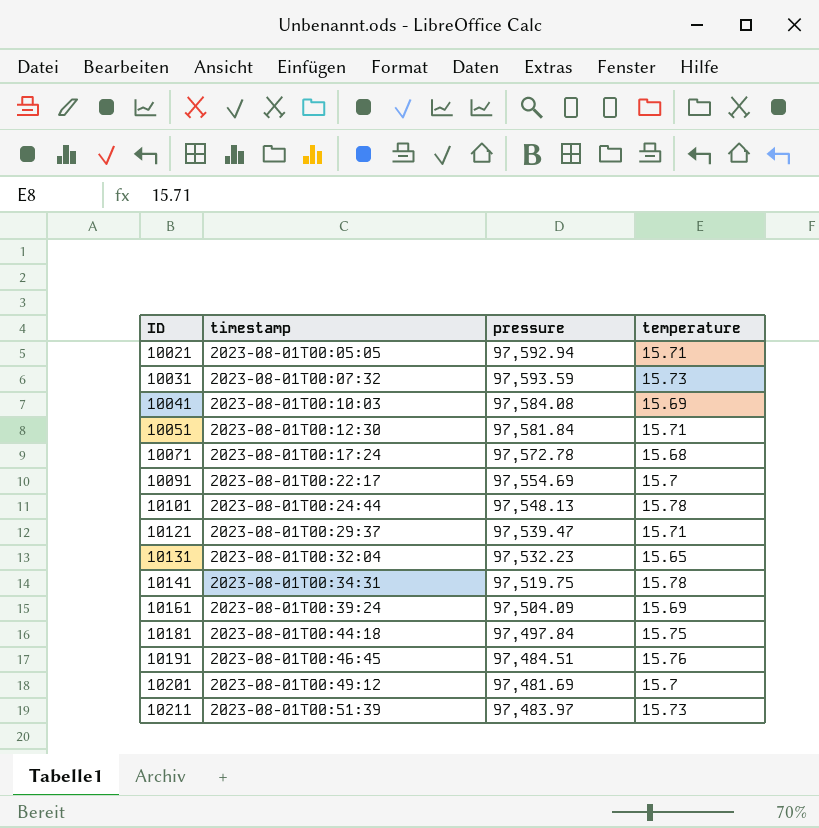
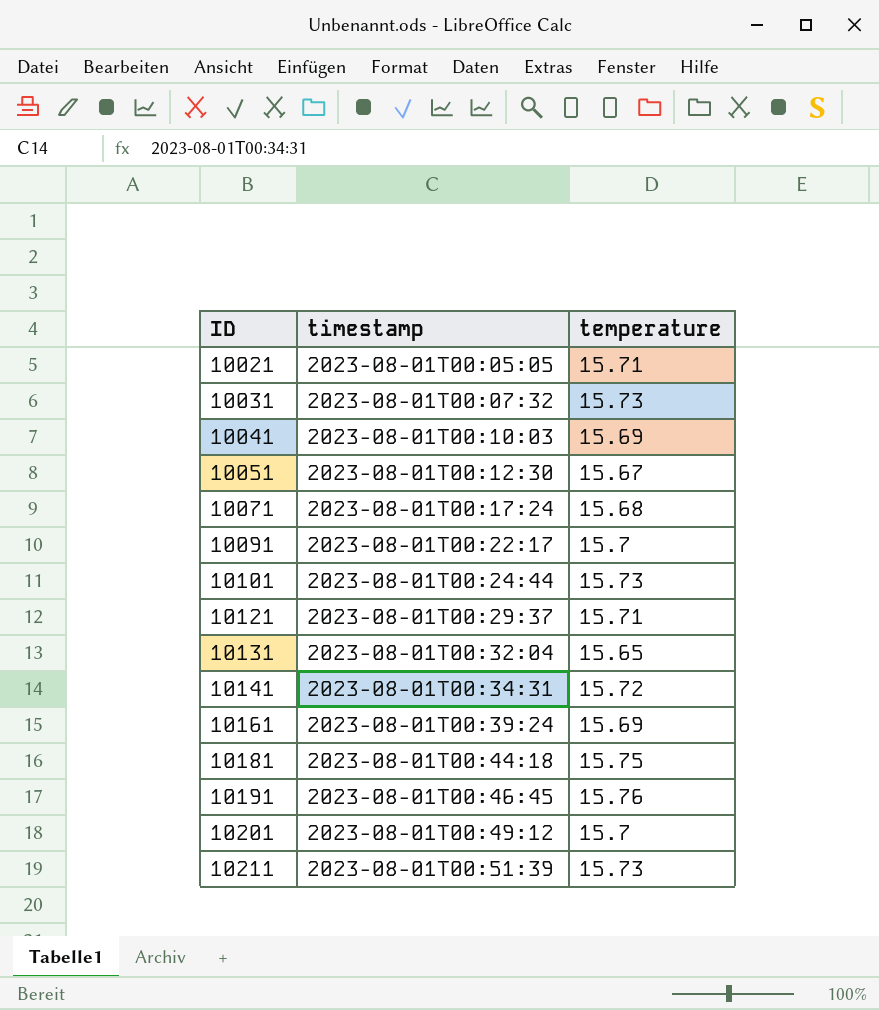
column pressure | position: 3 -> none
10051 | temperature: 15.71 -> 15.67
10101 | temperature: 15.78 -> 15.73
10141 | temperature: 15.78 -> 15.72

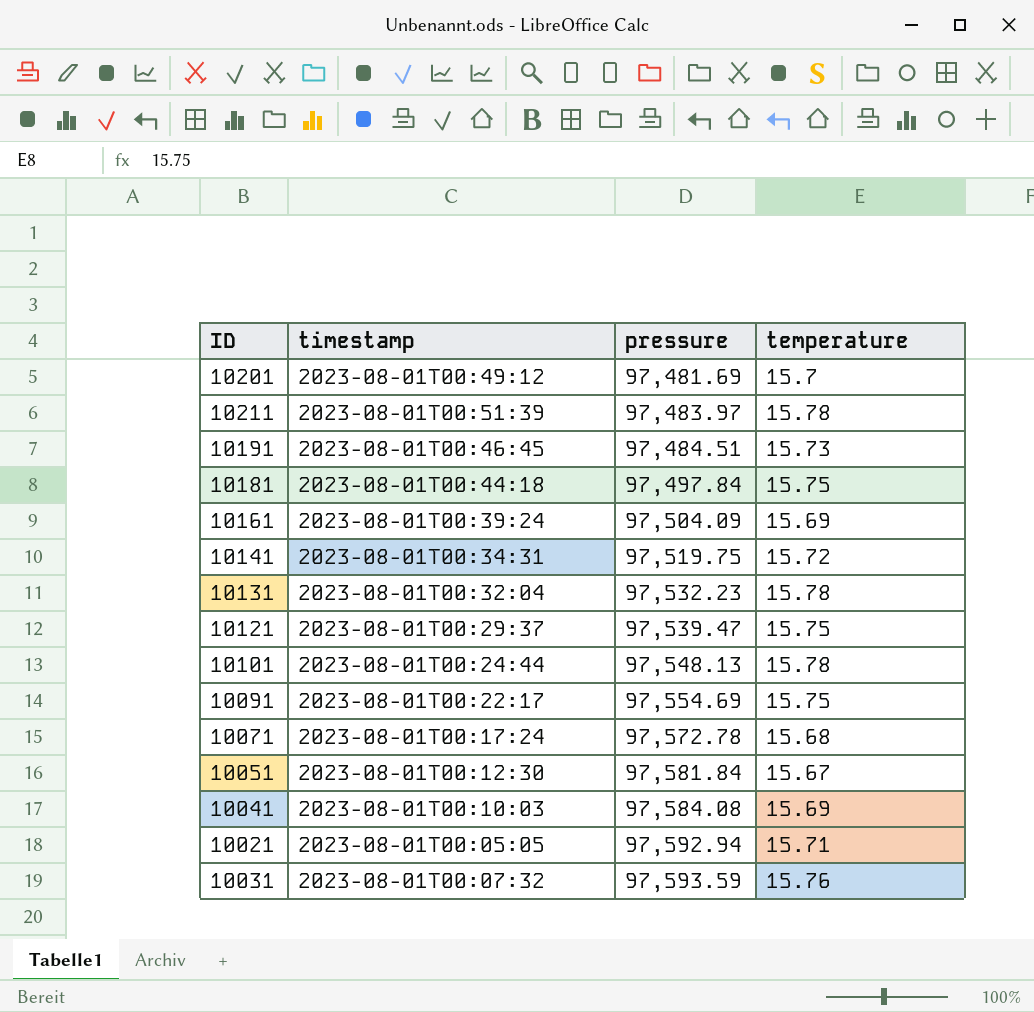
row order: ID ascending -> pressure ascending
column pressure | position: none -> 3
10211 | temperature: 15.73 -> 15.78
10191 | temperature: 15.76 -> 15.73
10131 | temperature: 15.65 -> 15.78
10121 | temperature: 15.71 -> 15.75
10101 | temperature: 15.73 -> 15.78
10091 | temperature: 15.7 -> 15.75
10031 | temperature: 15.73 -> 15.76

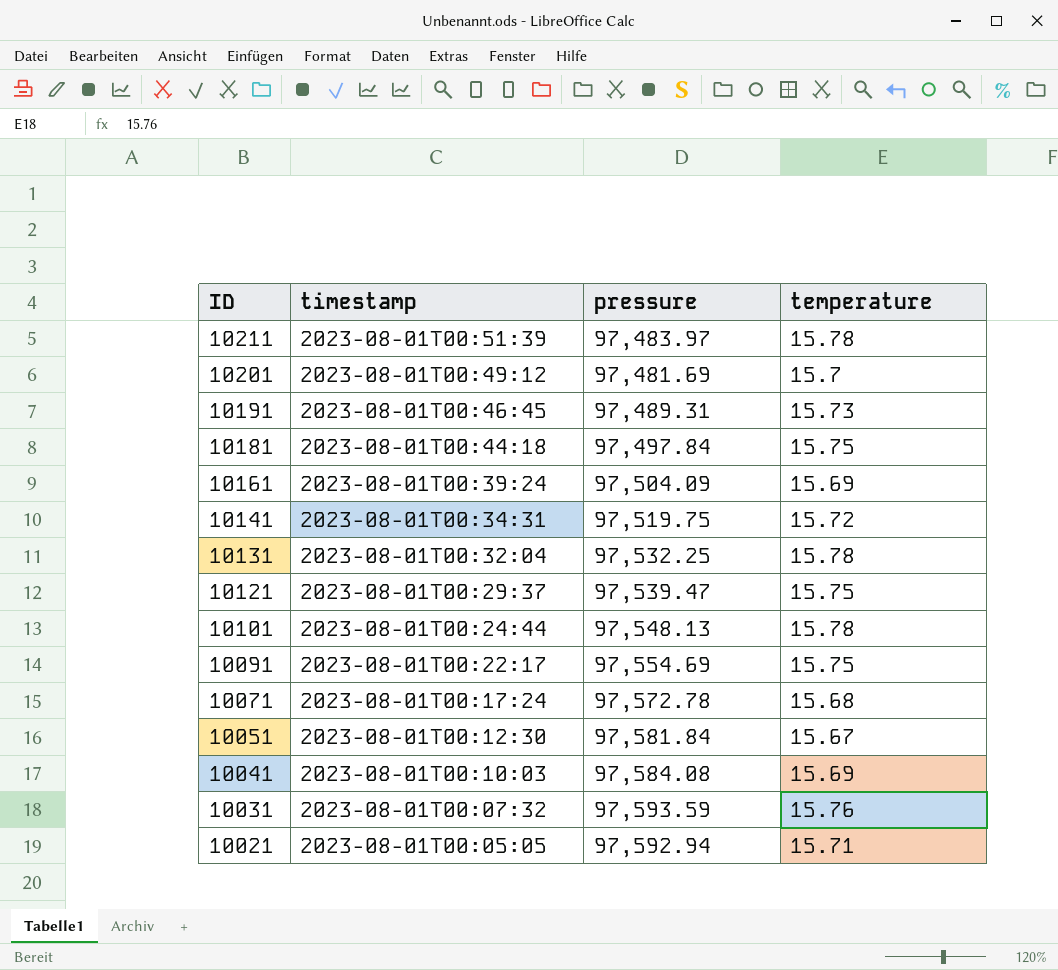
row order: pressure ascending -> ID descending
10191 | pressure: 97,484.51 -> 97,489.31
10131 | pressure: 97,532.23 -> 97,532.25

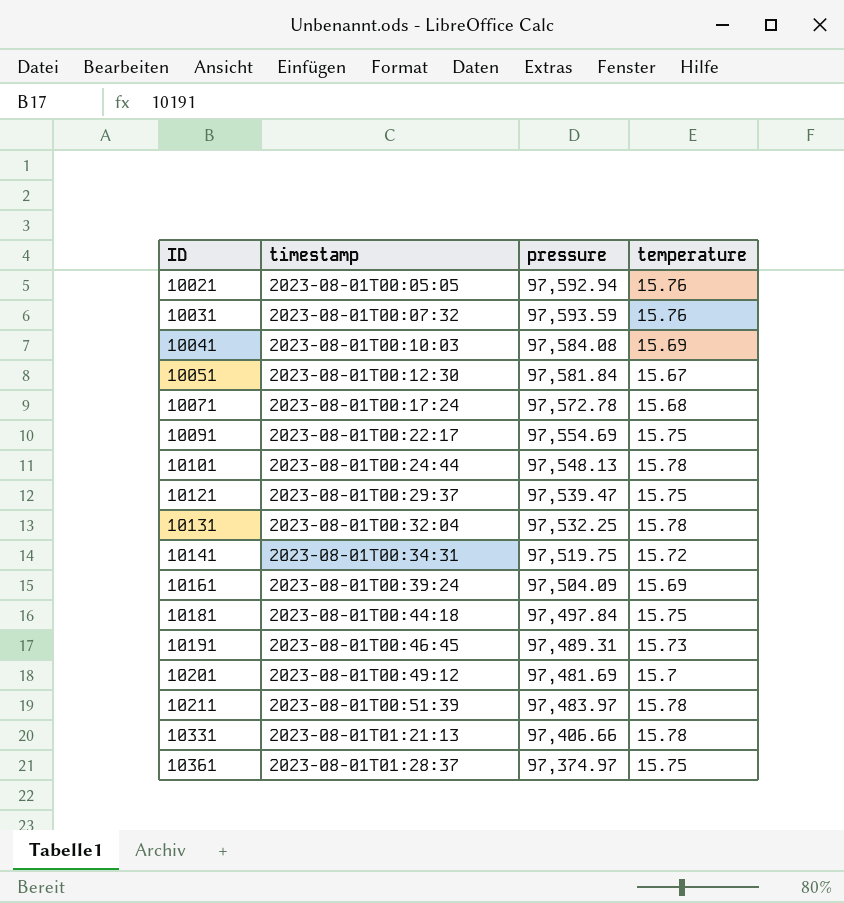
row order: ID descending -> ID ascending
10021 | temperature: 15.71 -> 15.76
row 10331: none -> 2023-08-01T01:21:13 | 97,406.66 | 15.78
row 10361: none -> 2023-08-01T01:28:37 | 97,374.97 | 15.75

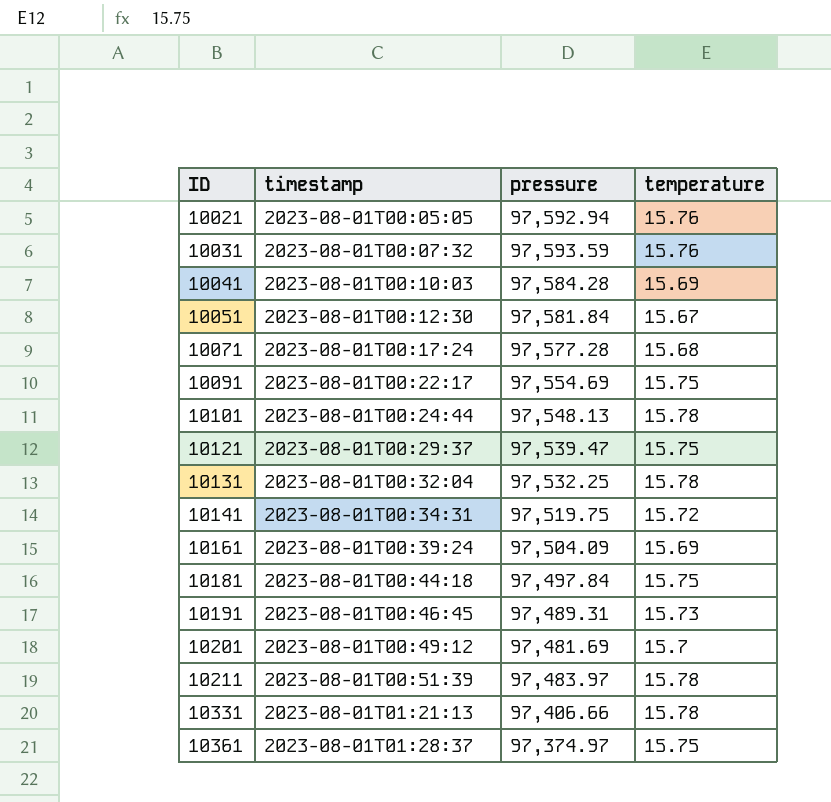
10041 | pressure: 97,584.08 -> 97,584.28
10071 | pressure: 97,572.78 -> 97,577.28

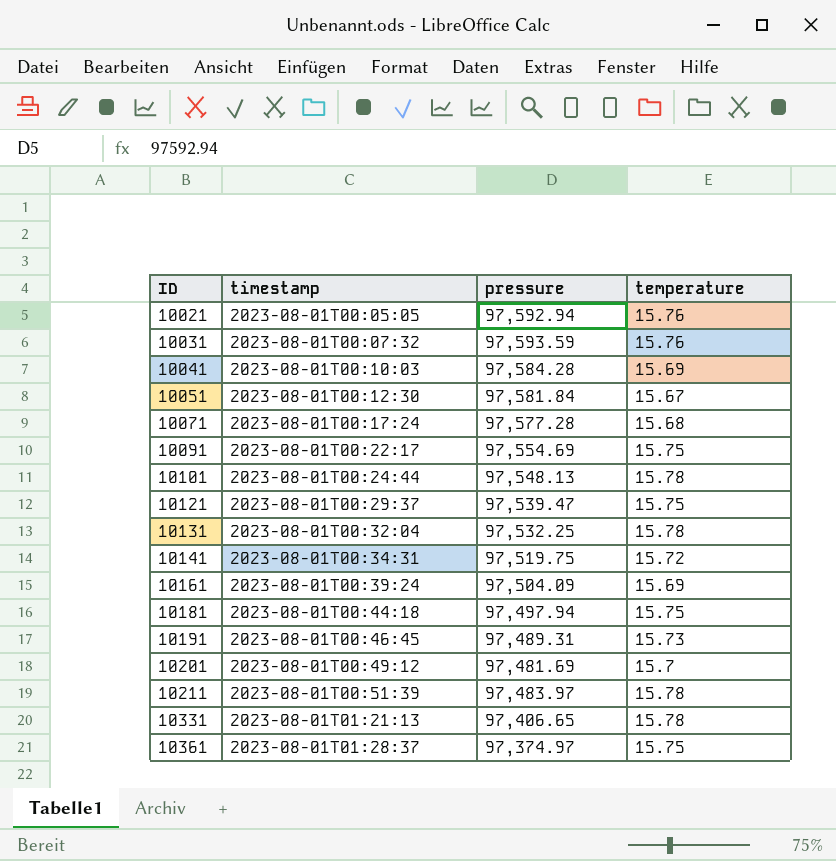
10181 | pressure: 97,497.84 -> 97,497.94
10331 | pressure: 97,406.66 -> 97,406.65

